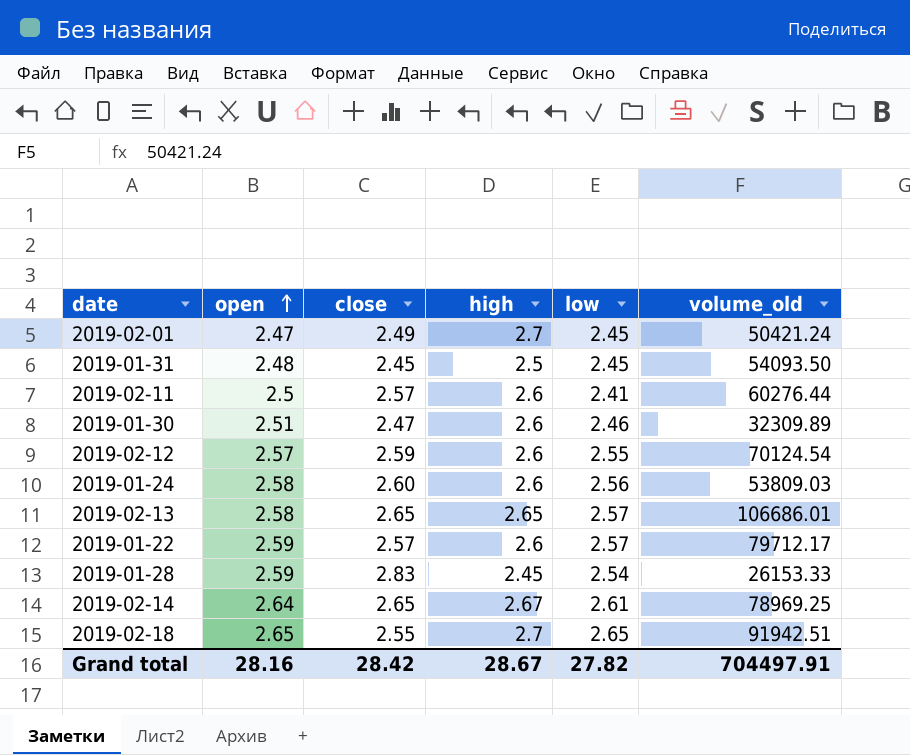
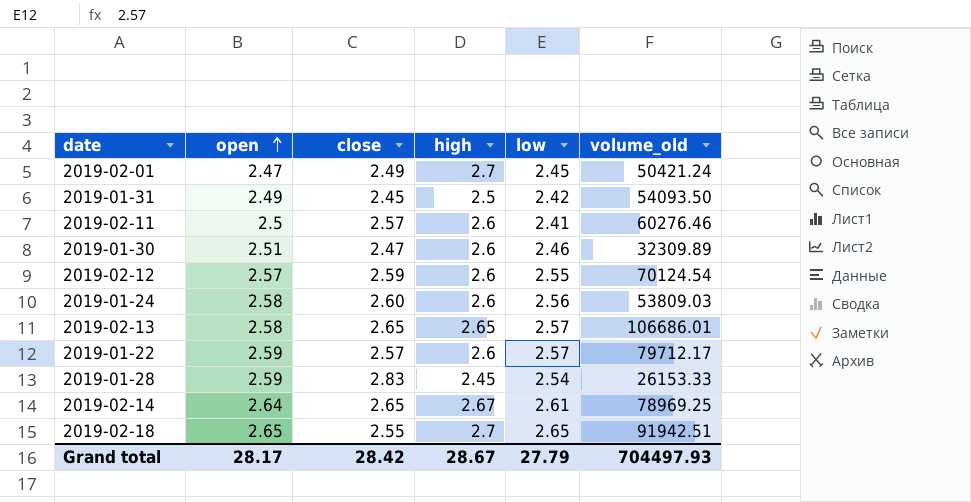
2019-01-31 | open: 2.48 -> 2.49
2019-01-31 | low: 2.45 -> 2.42
2019-02-11 | volume_old: 60276.44 -> 60276.46
Grand total | open: 28.16 -> 28.17
Grand total | low: 27.82 -> 27.79
Grand total | volume_old: 704497.91 -> 704497.93

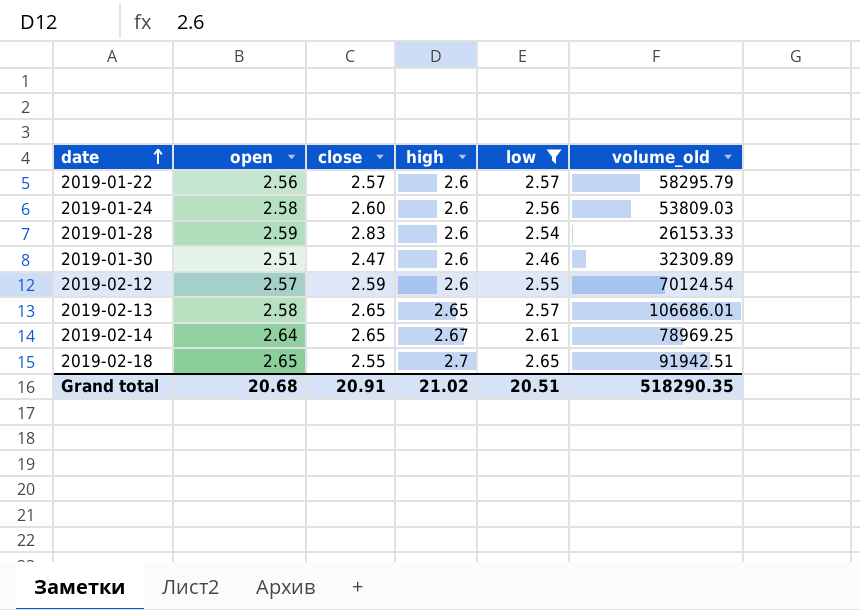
filter: none -> low >= 2.46
row order: open ascending -> date ascending
2019-01-22 | open: 2.59 -> 2.56
2019-01-22 | volume_old: 79712.17 -> 58295.79
2019-01-28 | high: 2.45 -> 2.6
Grand total | open: 28.17 -> 20.68
Grand total | close: 28.42 -> 20.91
Grand total | high: 28.67 -> 21.02
Grand total | low: 27.79 -> 20.51
Grand total | volume_old: 704497.93 -> 518290.35

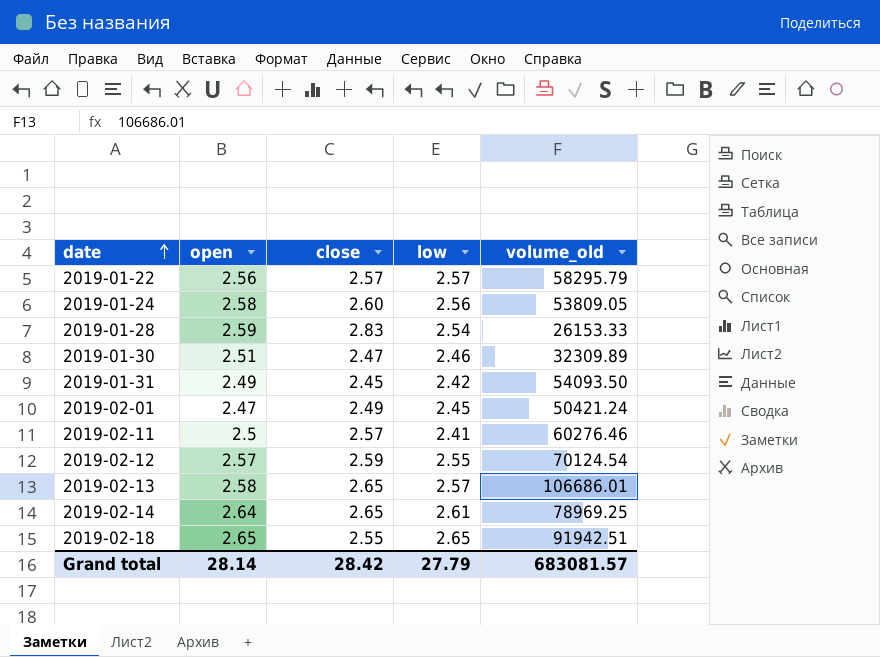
filter: low >= 2.46 -> none
column high | position: 4 -> none
2019-01-24 | volume_old: 53809.03 -> 53809.05
Grand total | open: 20.68 -> 28.14
Grand total | close: 20.91 -> 28.42
Grand total | low: 20.51 -> 27.79
Grand total | volume_old: 518290.35 -> 683081.57

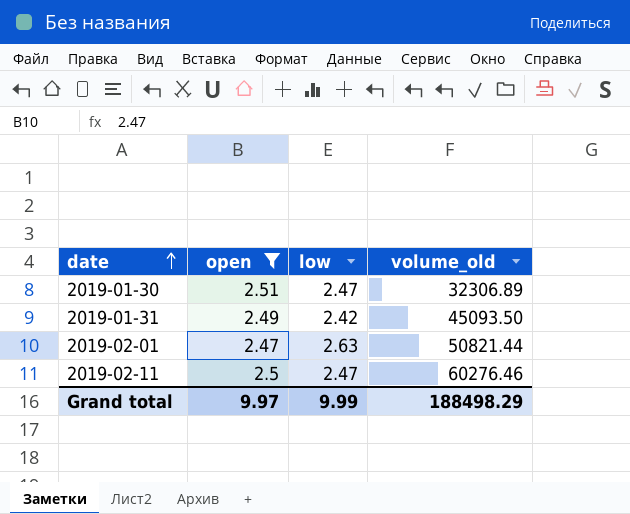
filter: none -> open <= 2.51
column close | position: 3 -> none
2019-01-30 | low: 2.46 -> 2.47
2019-01-30 | volume_old: 32309.89 -> 32306.89
2019-01-31 | volume_old: 54093.50 -> 45093.50
2019-02-01 | low: 2.45 -> 2.63
2019-02-01 | volume_old: 50421.24 -> 50821.44
2019-02-11 | low: 2.41 -> 2.47
Grand total | open: 28.14 -> 9.97
Grand total | low: 27.79 -> 9.99
Grand total | volume_old: 683081.57 -> 188498.29

